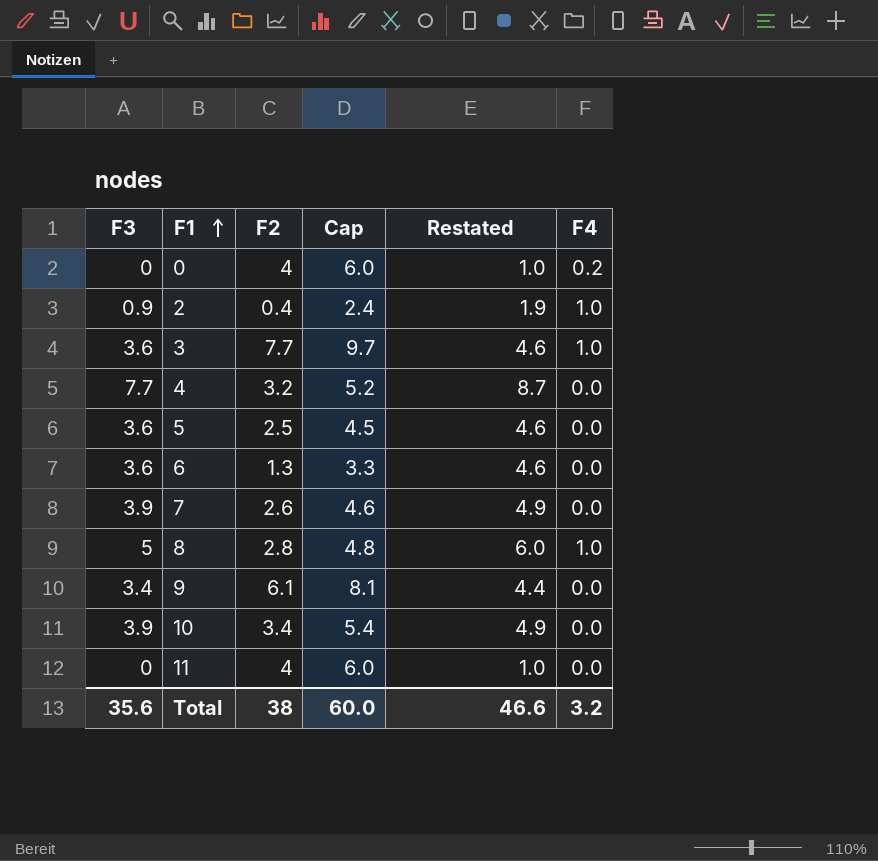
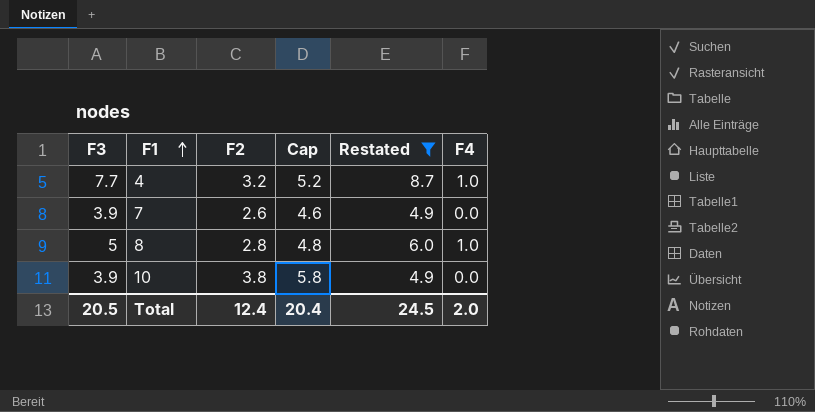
filter: none -> Restated >= 4.9
4 | F4: 0.0 -> 1.0
10 | F2: 3.4 -> 3.8
10 | Cap: 5.4 -> 5.8
Total | F3: 35.6 -> 20.5
Total | F2: 38 -> 12.4
Total | Cap: 60.0 -> 20.4
Total | Restated: 46.6 -> 24.5
Total | F4: 3.2 -> 2.0

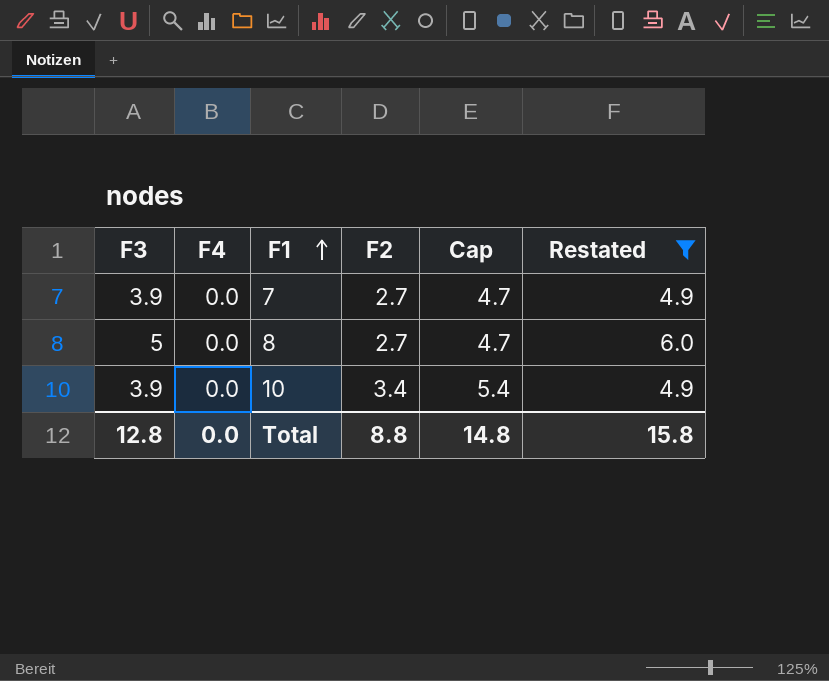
column F4 | position: 6 -> 2
row 4: 7.7 | 3.2 | 5.2 | 8.7 | 1.0 -> none
7 | F2: 2.6 -> 2.7
7 | Cap: 4.6 -> 4.7
8 | F4: 1.0 -> 0.0
8 | F2: 2.8 -> 2.7
8 | Cap: 4.8 -> 4.7
10 | F2: 3.8 -> 3.4
10 | Cap: 5.8 -> 5.4
Total | F3: 20.5 -> 12.8
Total | F4: 2.0 -> 0.0
Total | F2: 12.4 -> 8.8
Total | Cap: 20.4 -> 14.8
Total | Restated: 24.5 -> 15.8

